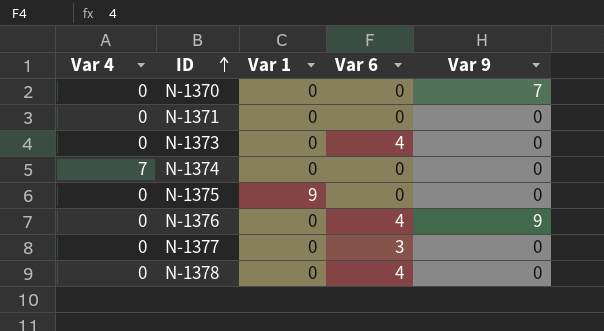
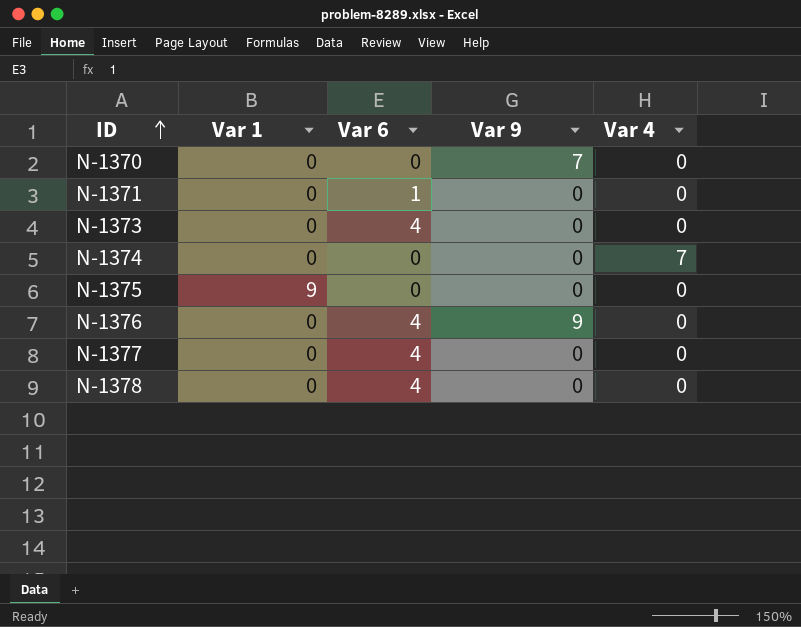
column Var 4 | position: 1 -> 5
N-1371 | Var 6: 0 -> 1
N-1377 | Var 6: 3 -> 4

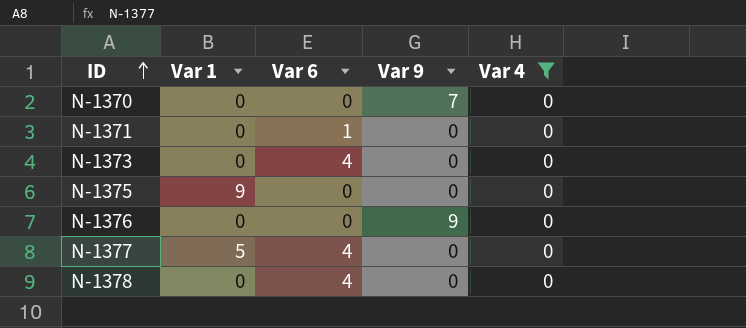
filter: none -> Var 4 = 0
N-1376 | Var 6: 4 -> 0
N-1377 | Var 1: 0 -> 5

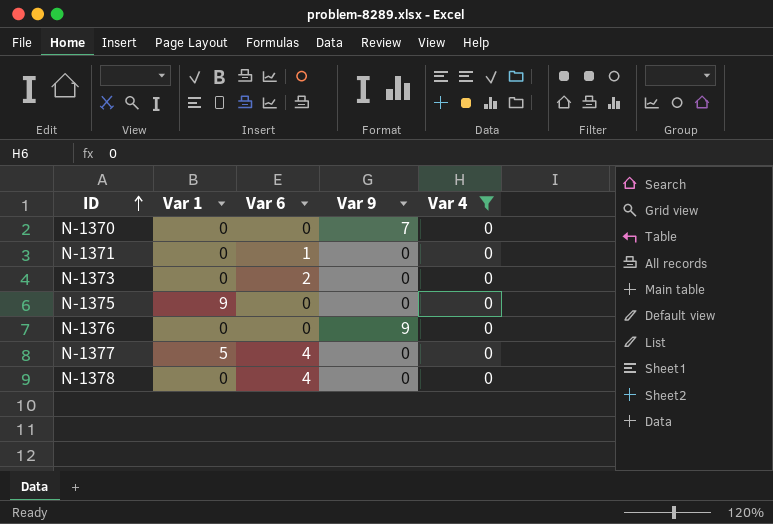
N-1373 | Var 6: 4 -> 2

